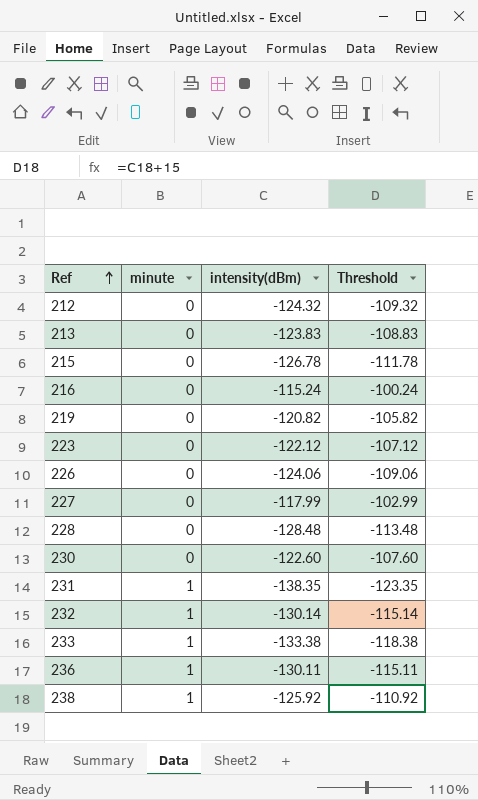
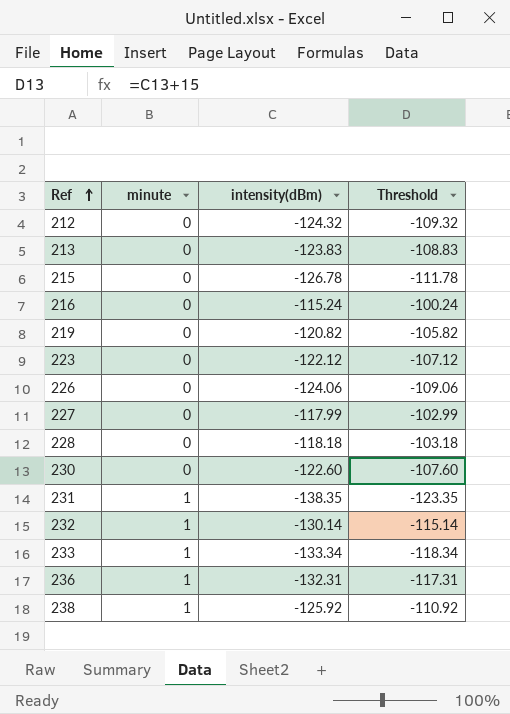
228 | intensity(dBm): -128.48 -> -118.18
228 | Threshold: -113.48 -> -103.18
233 | intensity(dBm): -133.38 -> -133.34
233 | Threshold: -118.38 -> -118.34
236 | intensity(dBm): -130.11 -> -132.31
236 | Threshold: -115.11 -> -117.31

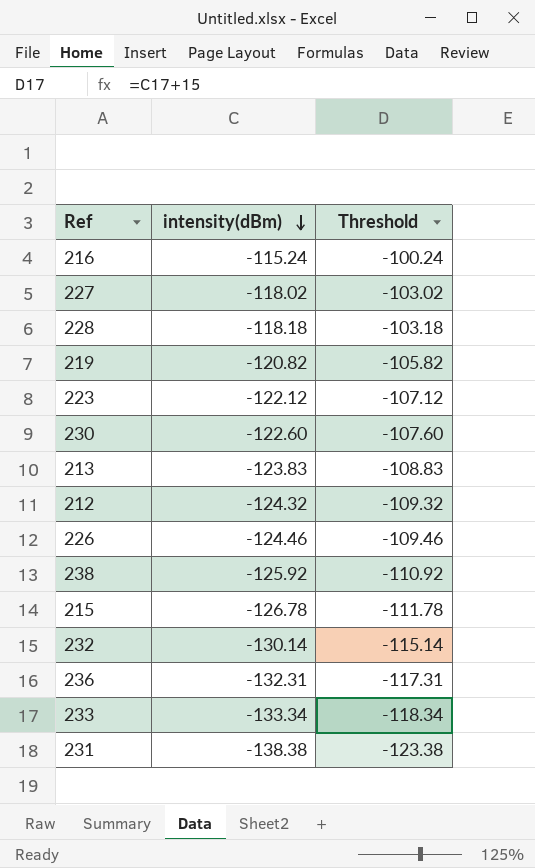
row order: Ref ascending -> intensity(dBm) descending
column minute | position: 2 -> none
227 | intensity(dBm): -117.99 -> -118.02
227 | Threshold: -102.99 -> -103.02
226 | intensity(dBm): -124.06 -> -124.46
226 | Threshold: -109.06 -> -109.46
231 | intensity(dBm): -138.35 -> -138.38
231 | Threshold: -123.35 -> -123.38

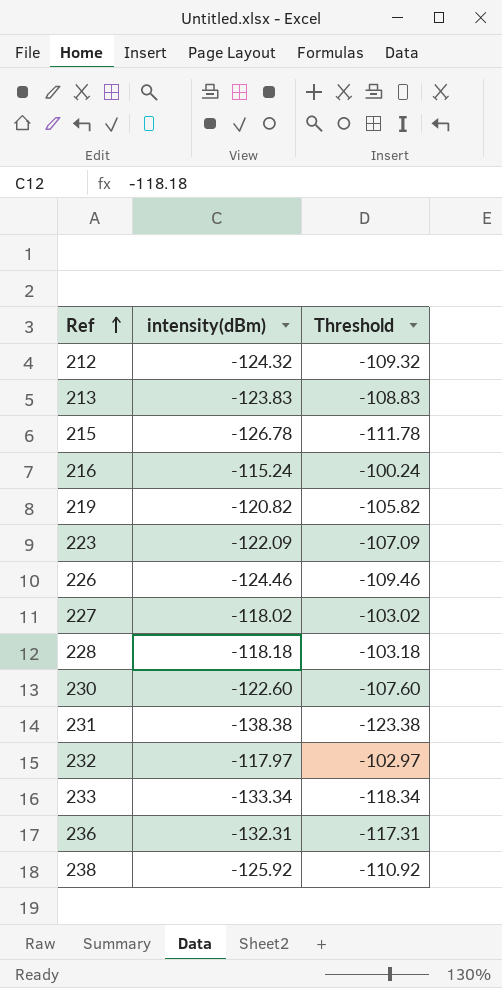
row order: intensity(dBm) descending -> Ref ascending
223 | intensity(dBm): -122.12 -> -122.09
223 | Threshold: -107.12 -> -107.09
232 | intensity(dBm): -130.14 -> -117.97
232 | Threshold: -115.14 -> -102.97

